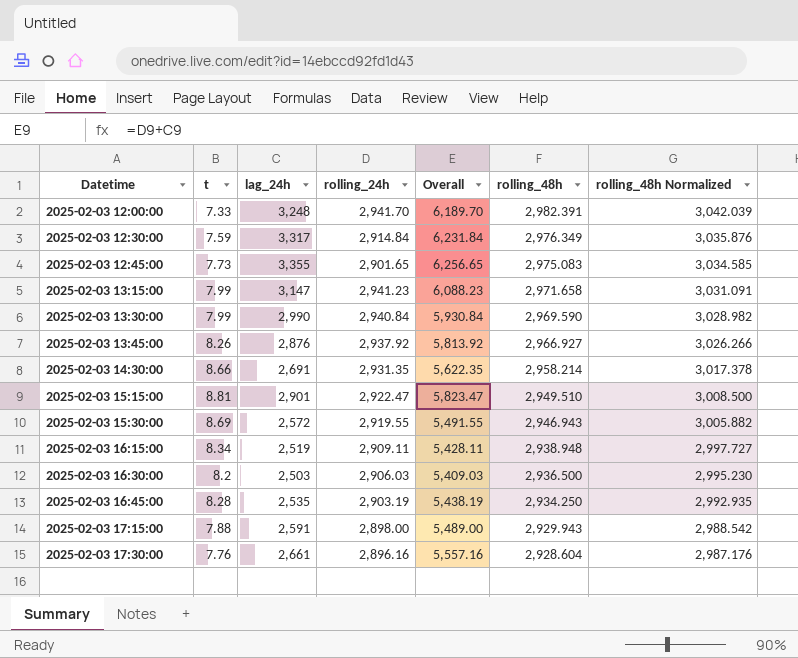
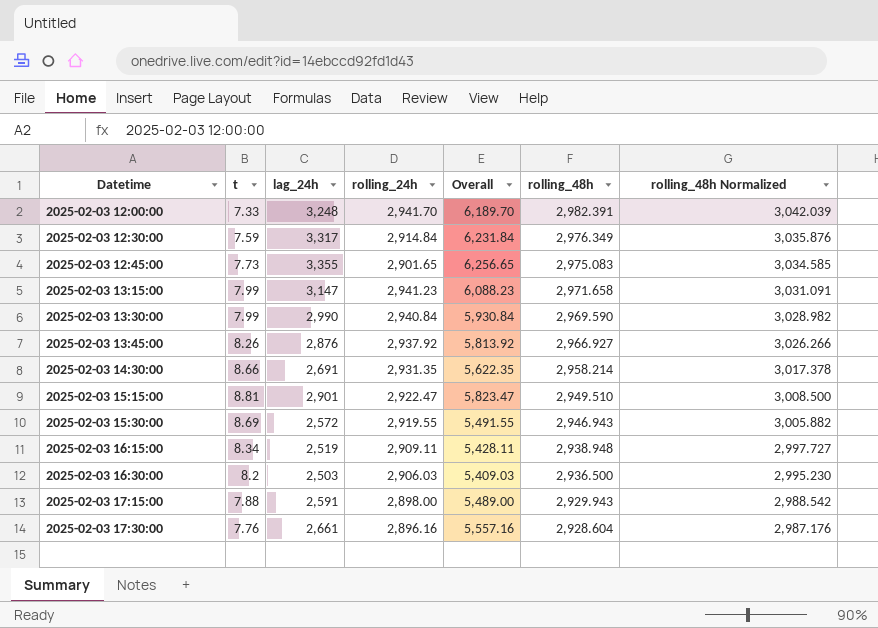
row 2025-02-03 16:45:00: 8.28 | 2,535 | 2,903.19 | 5,438.19 | 2,934.250 | 2,992.935 -> none

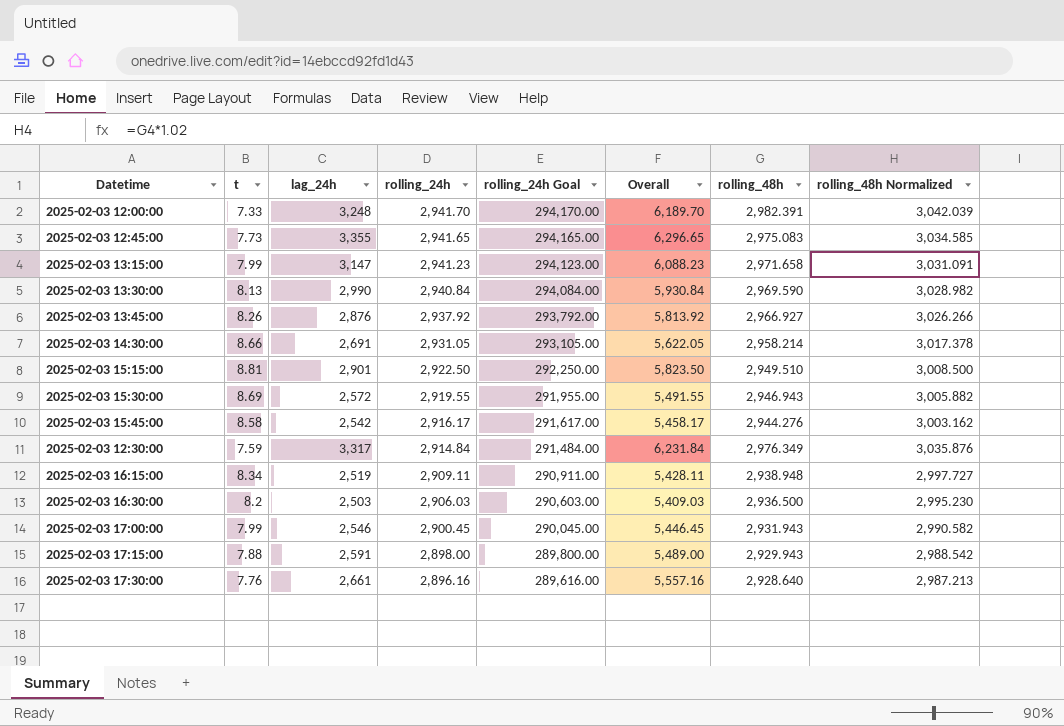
row order: Datetime ascending -> rolling_24h descending
column rolling_24h Goal | formula: none -> [rolling_24h] * 100
2025-02-03 12:45:00 | rolling_24h: 2,901.65 -> 2,941.65
2025-02-03 12:45:00 | Overall: 6,256.65 -> 6,296.65
2025-02-03 13:30:00 | t: 7.99 -> 8.13
2025-02-03 14:30:00 | rolling_24h: 2,931.35 -> 2,931.05
2025-02-03 14:30:00 | Overall: 5,622.35 -> 5,622.05
2025-02-03 15:15:00 | rolling_24h: 2,922.47 -> 2,922.50
2025-02-03 15:15:00 | Overall: 5,823.47 -> 5,823.50
row 2025-02-03 15:45:00: none -> 8.58 | 2,542 | 2,916.17 | 291,617.00 | 5,458.17 | 2,944.276 | 3,003.162
row 2025-02-03 17:00:00: none -> 7.99 | 2,546 | 2,900.45 | 290,045.00 | 5,446.45 | 2,931.943 | 2,990.582
2025-02-03 17:30:00 | rolling_48h: 2,928.604 -> 2,928.640
2025-02-03 17:30:00 | rolling_48h Normalized: 2,987.176 -> 2,987.213

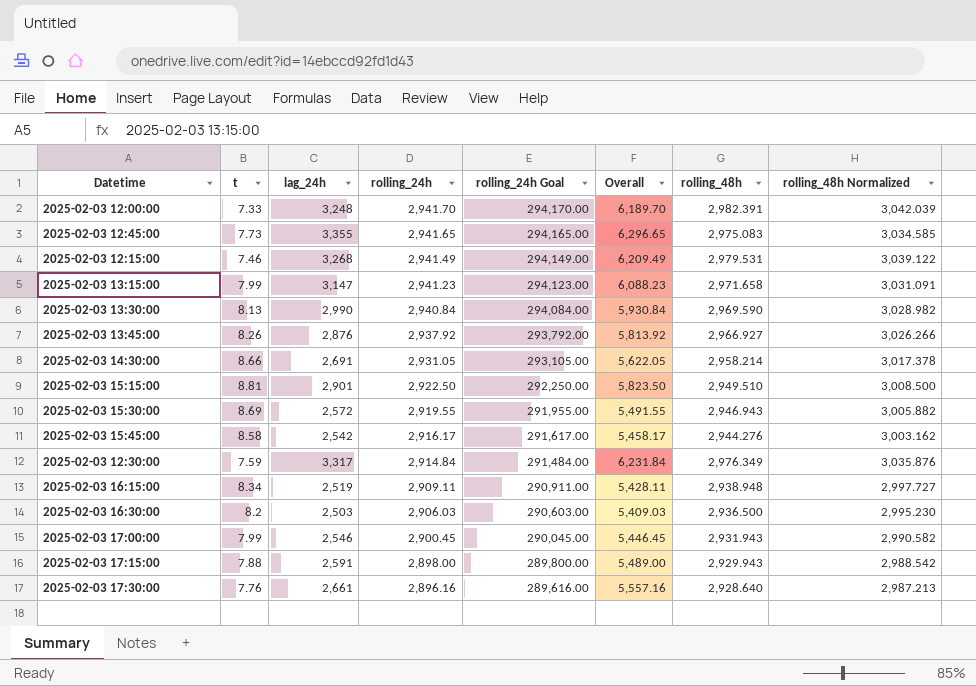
row 2025-02-03 12:15:00: none -> 7.46 | 3,268 | 2,941.49 | 294,149.00 | 6,209.49 | 2,979.531 | 3,039.122

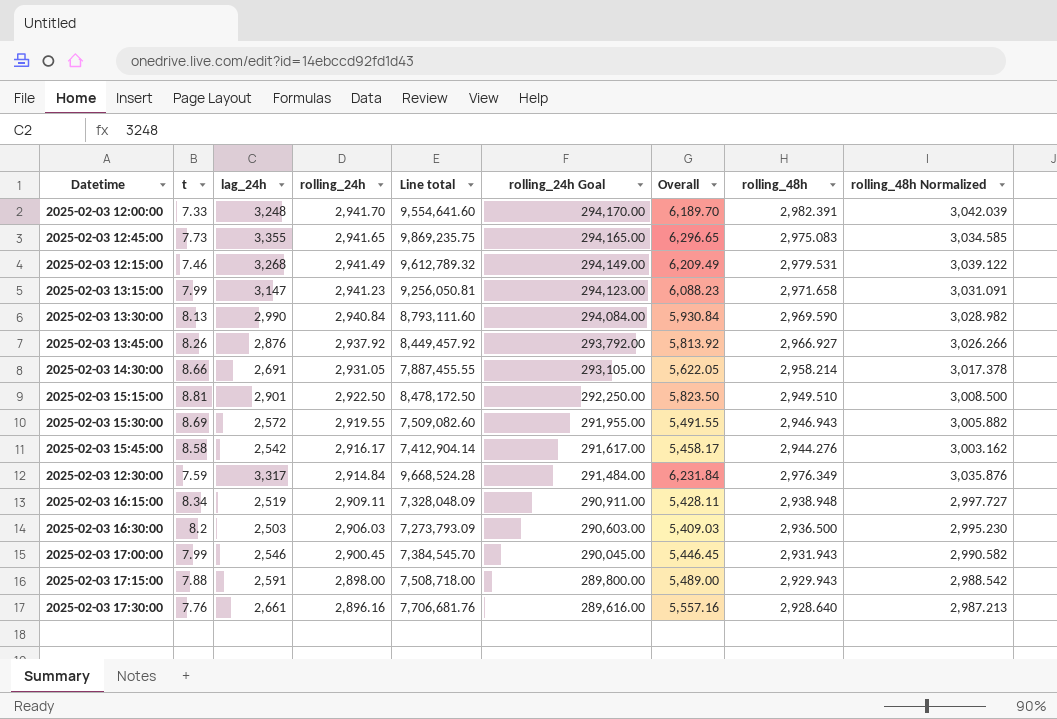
column Line total | formula: none -> [lag_24h] * [rolling_24h]

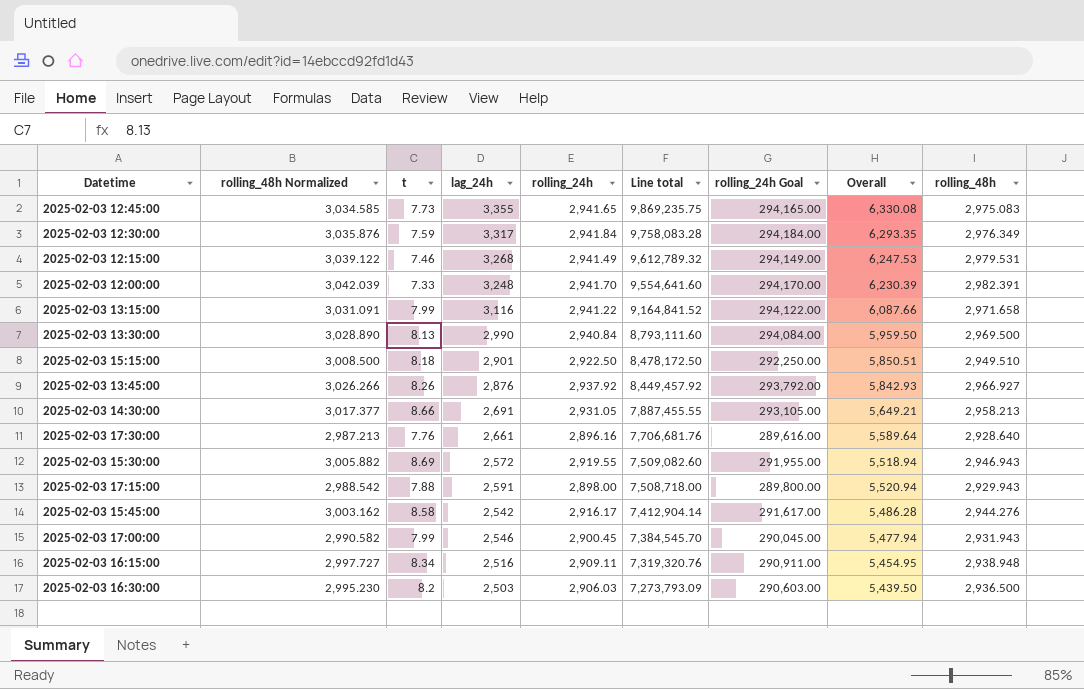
row order: rolling_24h descending -> Line total descending
column rolling_48h Normalized | position: 9 -> 2
column Overall | formula: [lag_24h] + [rolling_24h] -> [lag_24h] + [rolling_48h]
2025-02-03 12:30:00 | rolling_24h: 2,914.84 -> 2,941.84
2025-02-03 12:30:00 | Line total: 9,668,524.28 -> 9,758,083.28
2025-02-03 12:30:00 | rolling_24h Goal: 291,484.00 -> 294,184.00
2025-02-03 13:15:00 | lag_24h: 3,147 -> 3,116
2025-02-03 13:15:00 | rolling_24h: 2,941.23 -> 2,941.22
2025-02-03 13:15:00 | Line total: 9,256,050.81 -> 9,164,841.52
2025-02-03 13:15:00 | rolling_24h Goal: 294,123.00 -> 294,122.00
2025-02-03 13:30:00 | rolling_48h Normalized: 3,028.982 -> 3,028.890
2025-02-03 13:30:00 | rolling_48h: 2,969.590 -> 2,969.500
2025-02-03 15:15:00 | t: 8.81 -> 8.18
2025-02-03 14:30:00 | rolling_48h Normalized: 3,017.378 -> 3,017.377
2025-02-03 14:30:00 | rolling_48h: 2,958.214 -> 2,958.213
2025-02-03 16:15:00 | lag_24h: 2,519 -> 2,516
2025-02-03 16:15:00 | Line total: 7,328,048.09 -> 7,319,320.76

